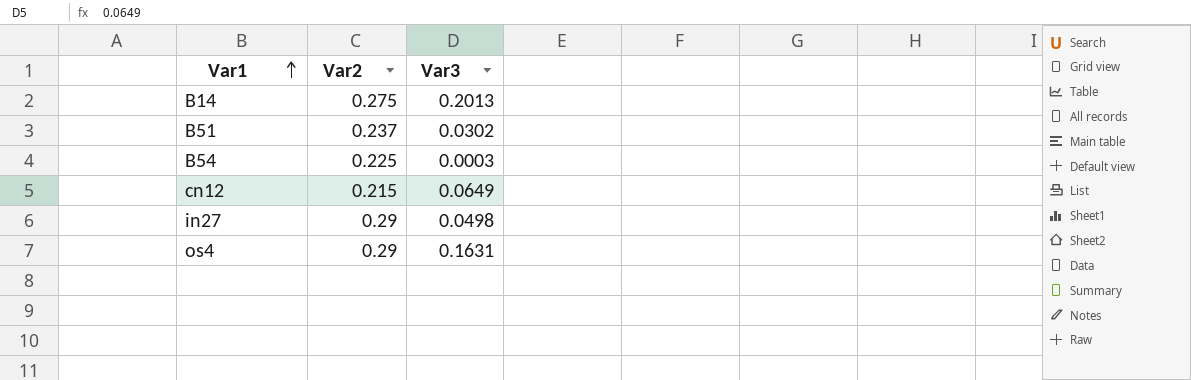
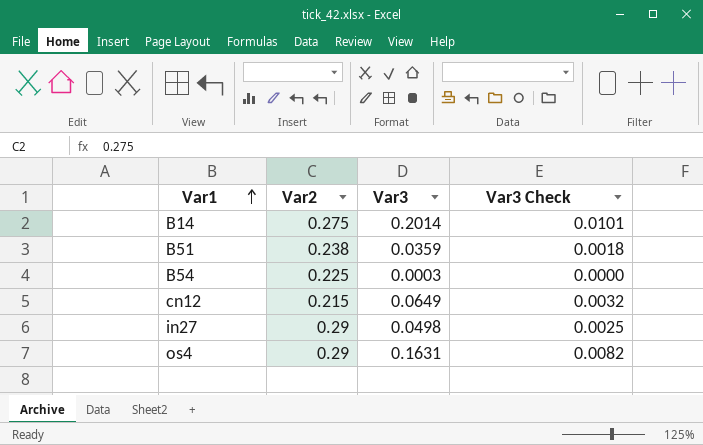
column Var3 Check | formula: none -> [Var3] * 0.05
B14 | Var3: 0.2013 -> 0.2014
B51 | Var2: 0.237 -> 0.238
B51 | Var3: 0.0302 -> 0.0359

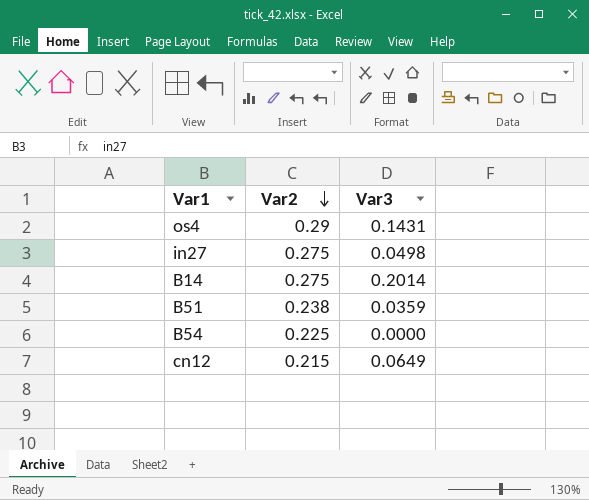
row order: Var1 ascending -> Var2 descending
column Var3 Check | formula: [Var3] * 0.05 -> none
os4 | Var3: 0.1631 -> 0.1431
in27 | Var2: 0.29 -> 0.275
B54 | Var3: 0.0003 -> 0.0000

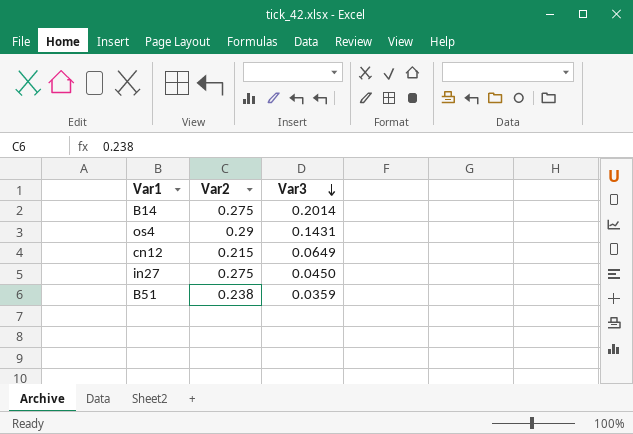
row order: Var2 descending -> Var3 descending
row B54: 0.225 | 0.0000 -> none
in27 | Var3: 0.0498 -> 0.0450

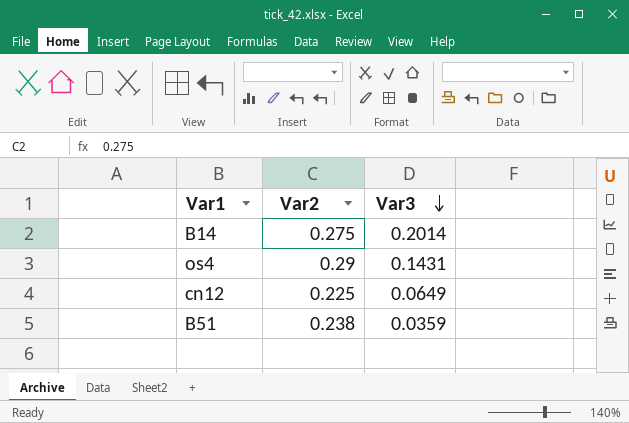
row in27: 0.275 | 0.0450 -> none
cn12 | Var2: 0.215 -> 0.225

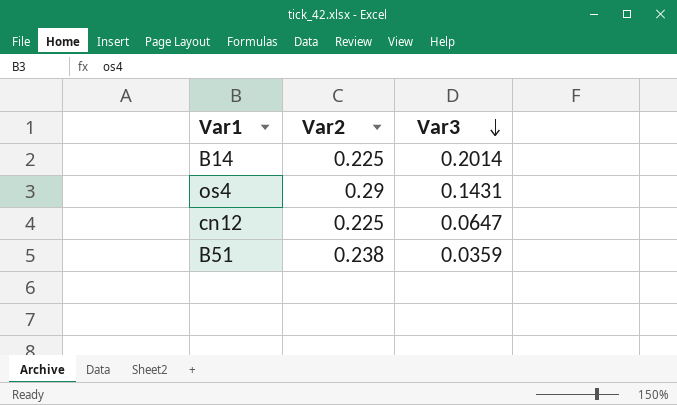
B14 | Var2: 0.275 -> 0.225
cn12 | Var3: 0.0649 -> 0.0647

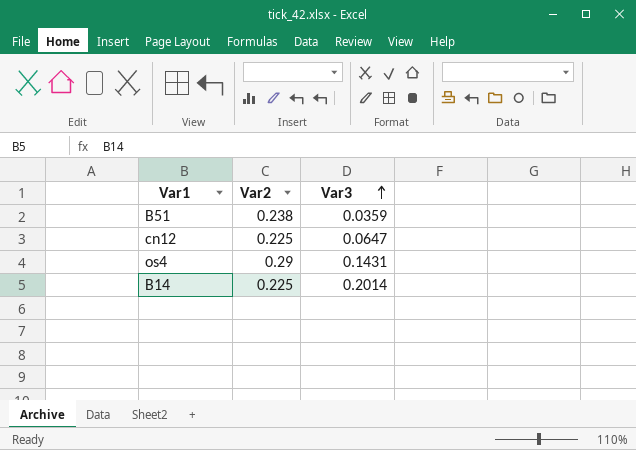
row order: Var3 descending -> Var3 ascending

